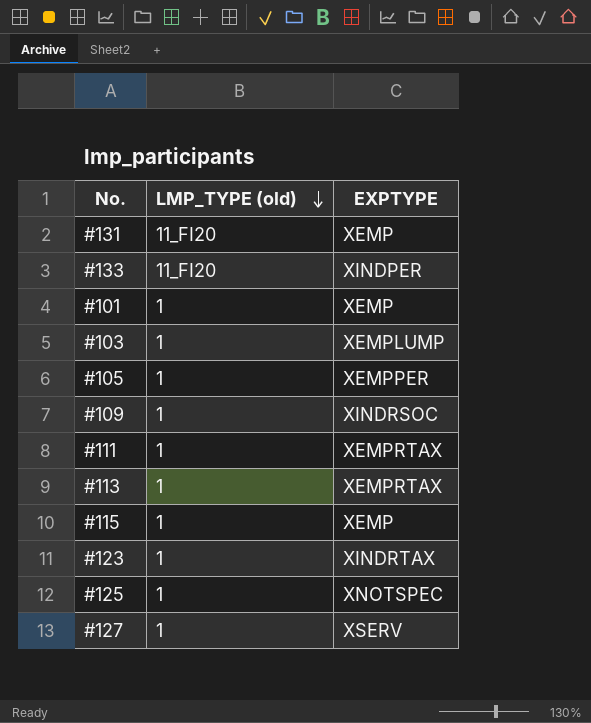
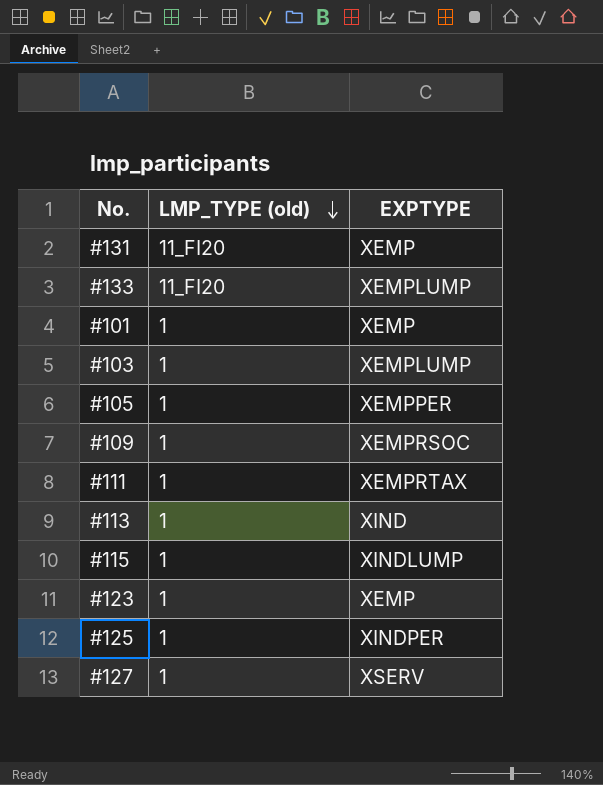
#133 | EXPTYPE: XINDPER -> XEMPLUMP
#109 | EXPTYPE: XINDRSOC -> XEMPRSOC
#113 | EXPTYPE: XEMPRTAX -> XIND
#115 | EXPTYPE: XEMP -> XINDLUMP
#123 | EXPTYPE: XINDRTAX -> XEMP
#125 | EXPTYPE: XNOTSPEC -> XINDPER

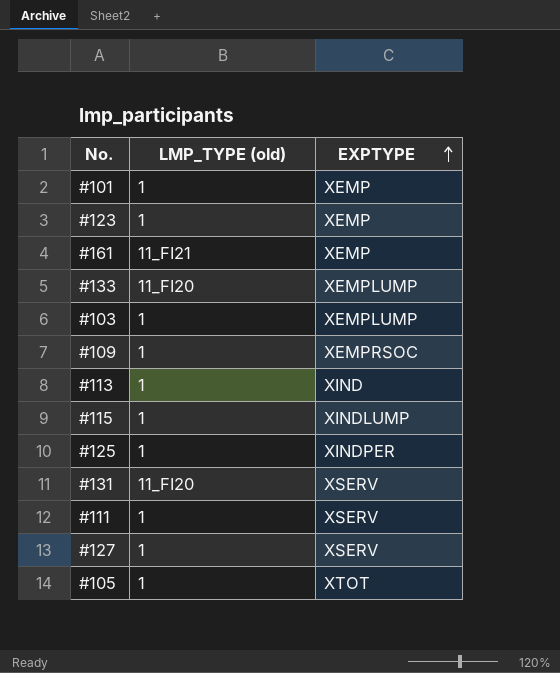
row order: LMP_TYPE (old) descending -> EXPTYPE ascending
row #161: none -> 11_FI21 | XEMP
#131 | EXPTYPE: XEMP -> XSERV
#111 | EXPTYPE: XEMPRTAX -> XSERV
#105 | EXPTYPE: XEMPPER -> XTOT

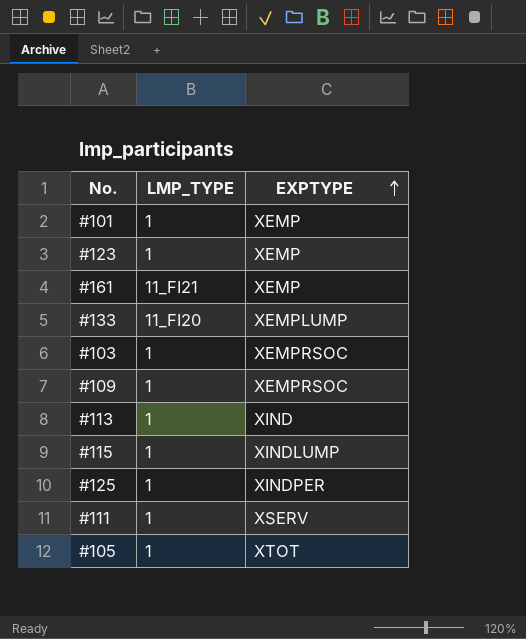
column name: LMP_TYPE (old) -> LMP_TYPE
row #131: 11_FI20 | XSERV -> none
row #127: 1 | XSERV -> none
#103 | EXPTYPE: XEMPLUMP -> XEMPRSOC

